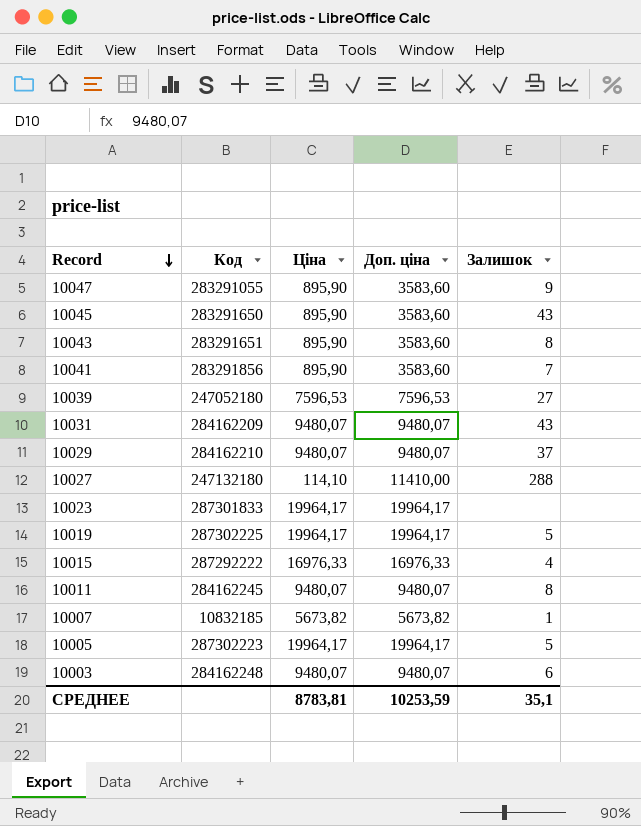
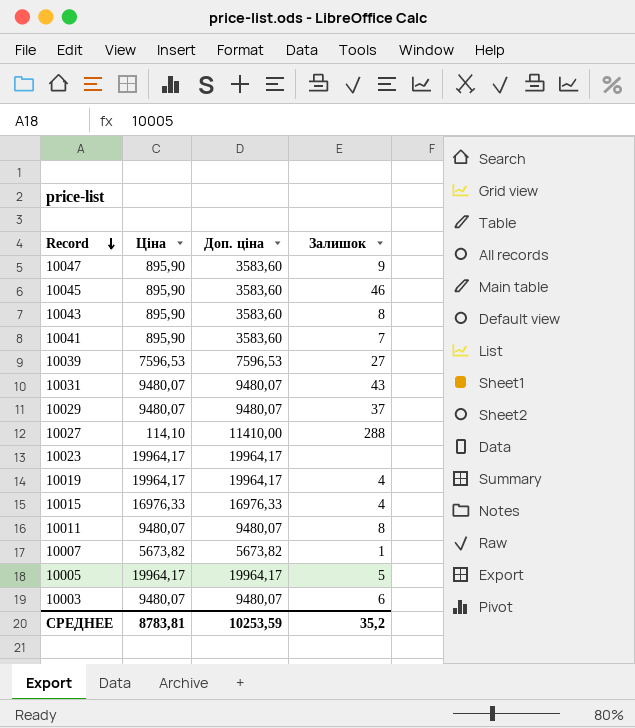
column Код | position: 2 -> none
10045 | Залишок: 43 -> 46
10019 | Залишок: 5 -> 4
СРЕДНЕЕ | Залишок: 35,1 -> 35,2

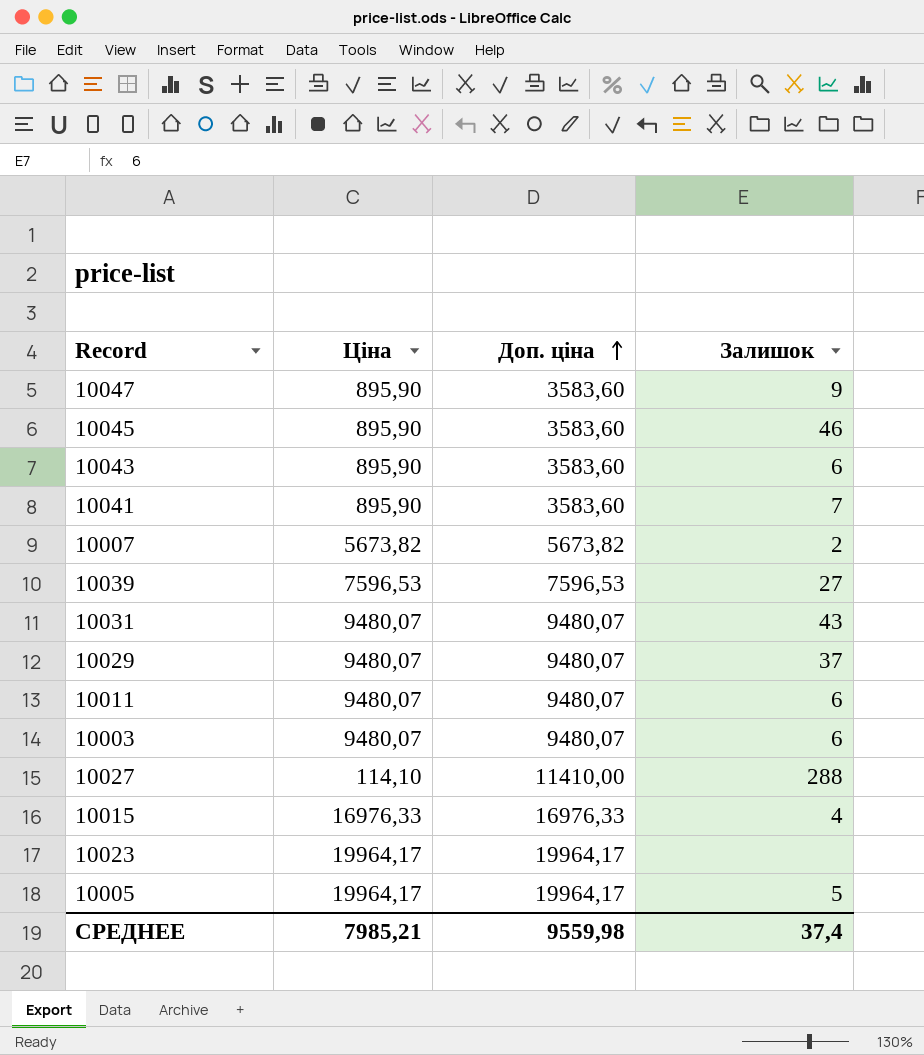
row order: Record descending -> Доп. ціна ascending
row 10019: 19964,17 | 19964,17 | 4 -> none
10043 | Залишок: 8 -> 6
10007 | Залишок: 1 -> 2
10011 | Залишок: 8 -> 6
СРЕДНЕЕ | Ціна: 8783,81 -> 7985,21
СРЕДНЕЕ | Доп. ціна: 10253,59 -> 9559,98
СРЕДНЕЕ | Залишок: 35,2 -> 37,4

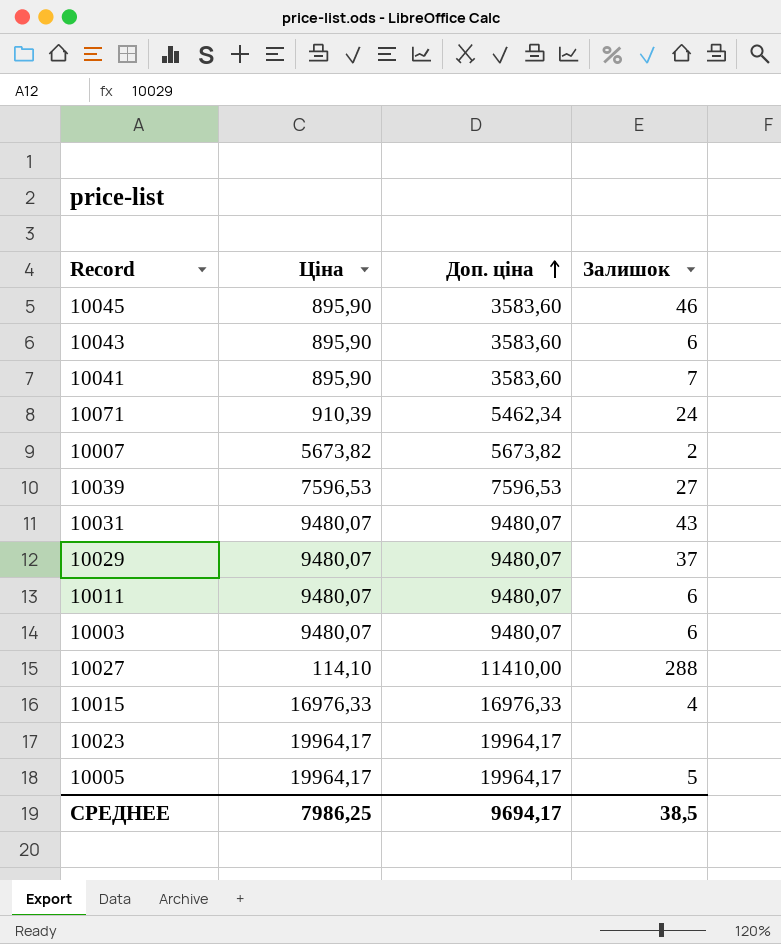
row 10047: 895,90 | 3583,60 | 9 -> none
row 10071: none -> 910,39 | 5462,34 | 24
СРЕДНЕЕ | Ціна: 7985,21 -> 7986,25
СРЕДНЕЕ | Доп. ціна: 9559,98 -> 9694,17
СРЕДНЕЕ | Залишок: 37,4 -> 38,5

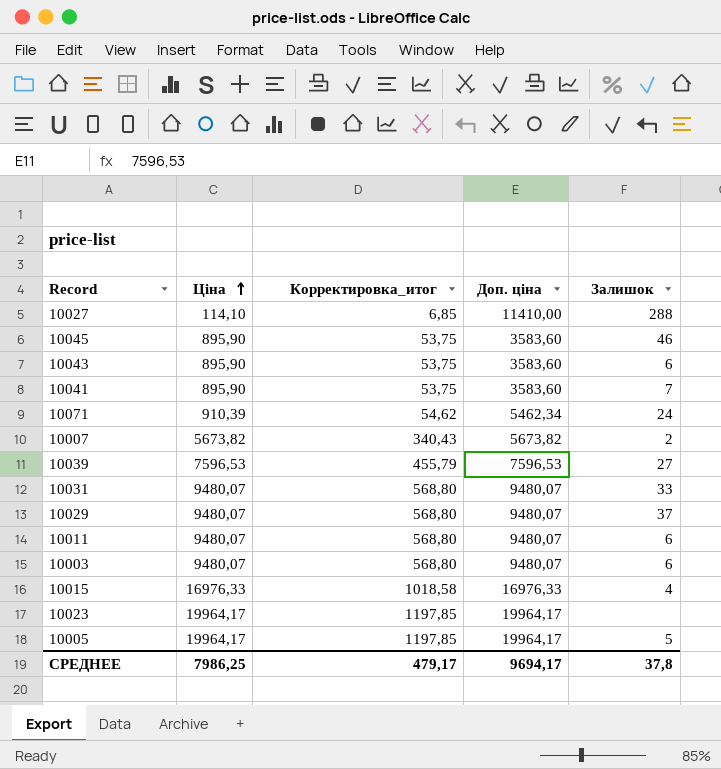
row order: Доп. ціна ascending -> Ціна ascending
column Корректировка_итог | formula: none -> [Ціна] * 0,06
10031 | Залишок: 43 -> 33
СРЕДНЕЕ | Залишок: 38,5 -> 37,8

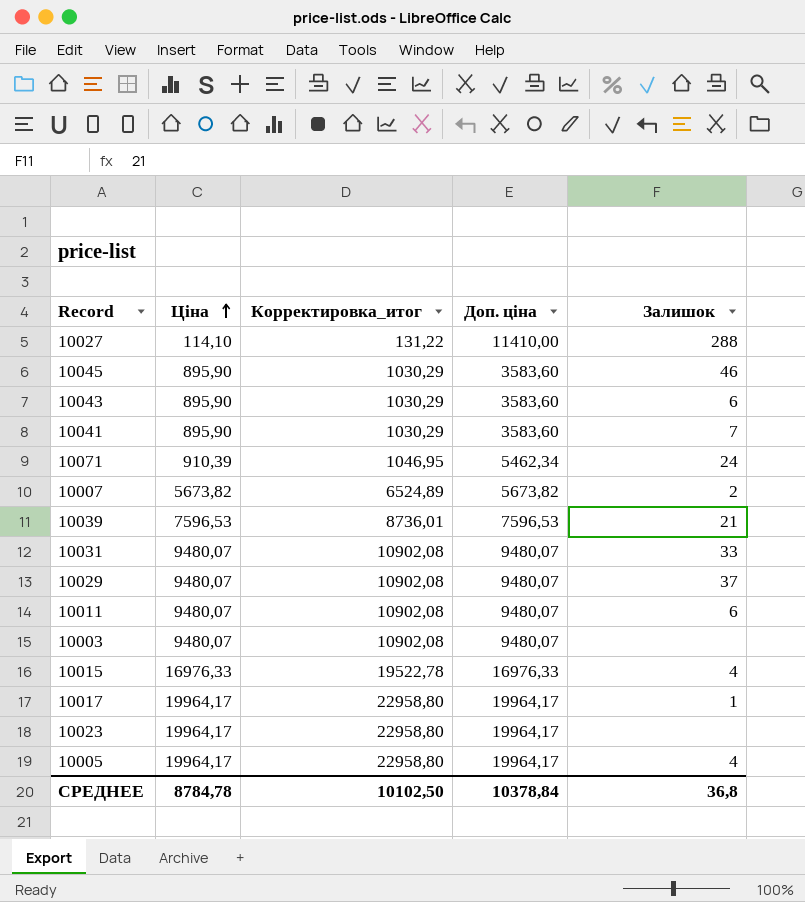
column Корректировка_итог | formula: [Ціна] * 0,06 -> [Ціна] * 1,15
10039 | Залишок: 27 -> 21
10003 | Залишок: 6 -> none
row 10017: none -> 19964,17 | 22958,80 | 19964,17 | 1
10005 | Залишок: 5 -> 4
СРЕДНЕЕ | Ціна: 7986,25 -> 8784,78
СРЕДНЕЕ | Корректировка_итог: 479,17 -> 10102,50
СРЕДНЕЕ | Доп. ціна: 9694,17 -> 10378,84
СРЕДНЕЕ | Залишок: 37,8 -> 36,8

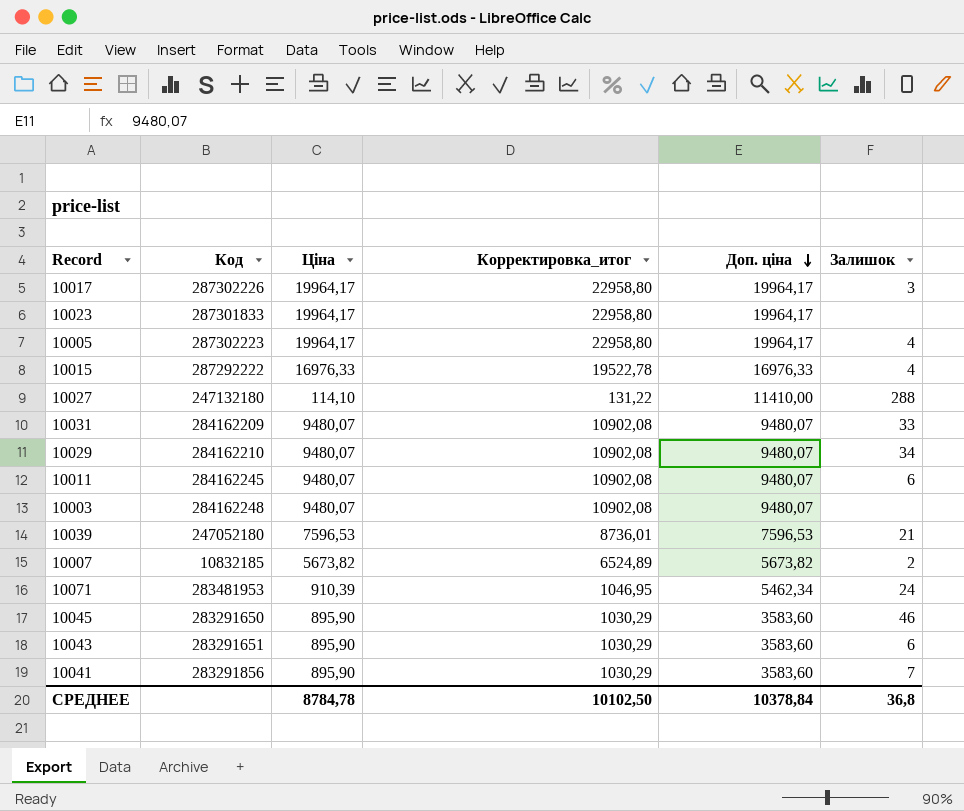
row order: Ціна ascending -> Доп. ціна descending
column Код | position: none -> 2
10017 | Залишок: 1 -> 3
10029 | Залишок: 37 -> 34

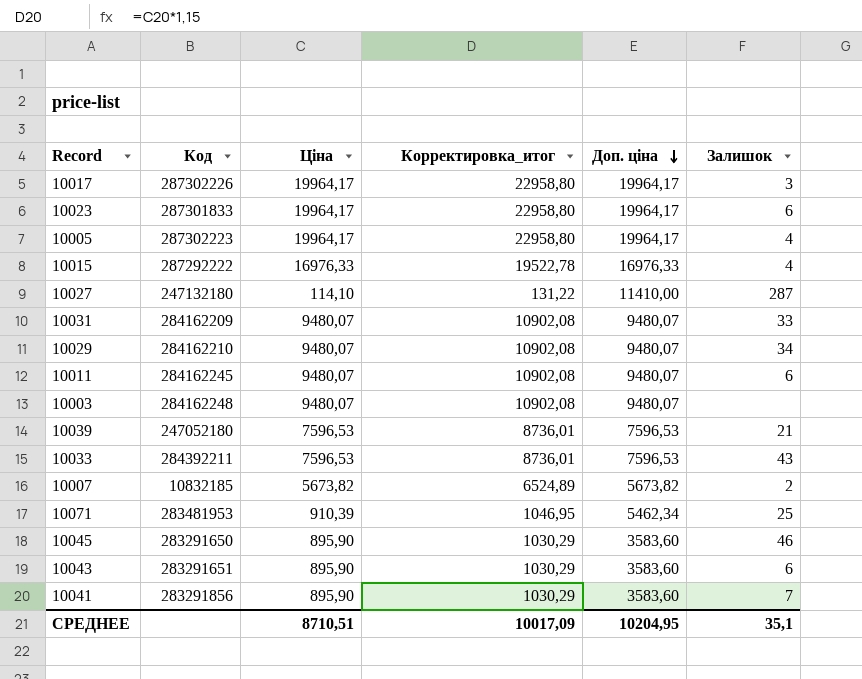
10023 | Залишок: none -> 6
10027 | Залишок: 288 -> 287
row 10033: none -> 284392211 | 7596,53 | 8736,01 | 7596,53 | 43
10071 | Залишок: 24 -> 25
СРЕДНЕЕ | Ціна: 8784,78 -> 8710,51
СРЕДНЕЕ | Корректировка_итог: 10102,50 -> 10017,09
СРЕДНЕЕ | Доп. ціна: 10378,84 -> 10204,95
СРЕДНЕЕ | Залишок: 36,8 -> 35,1

